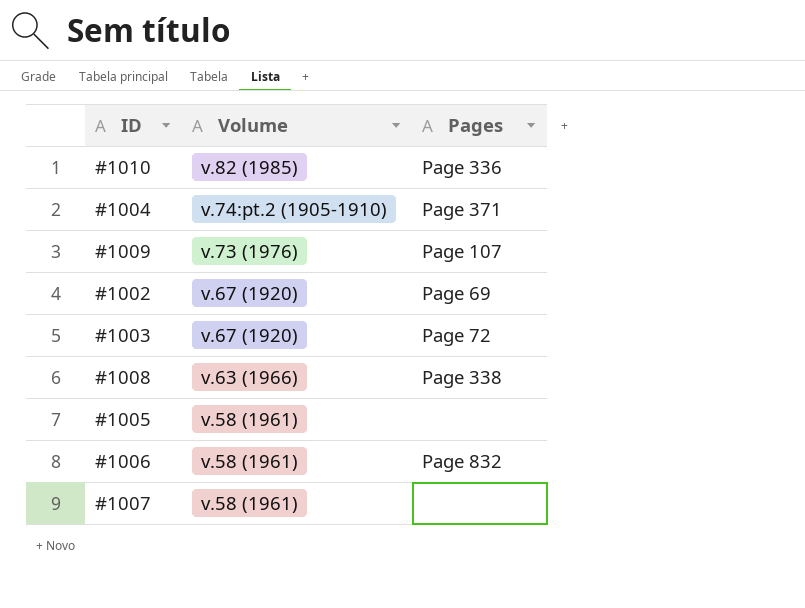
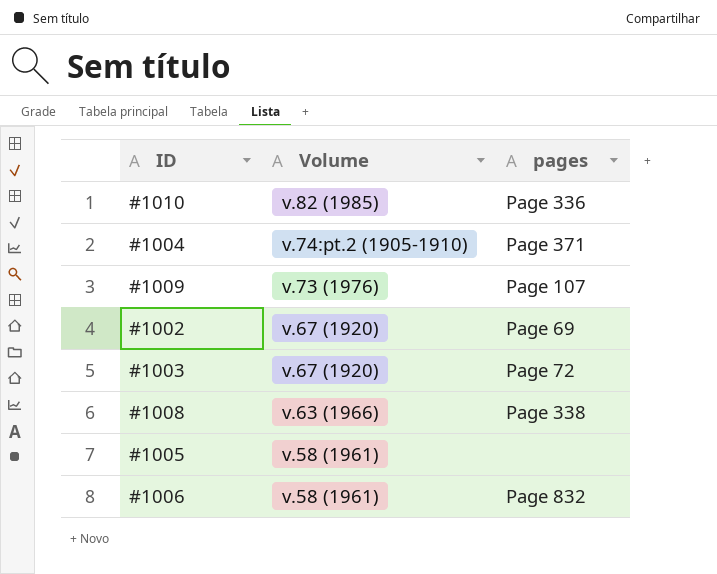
column name: Pages -> pages
row #1007: v.58 (1961) | none -> none

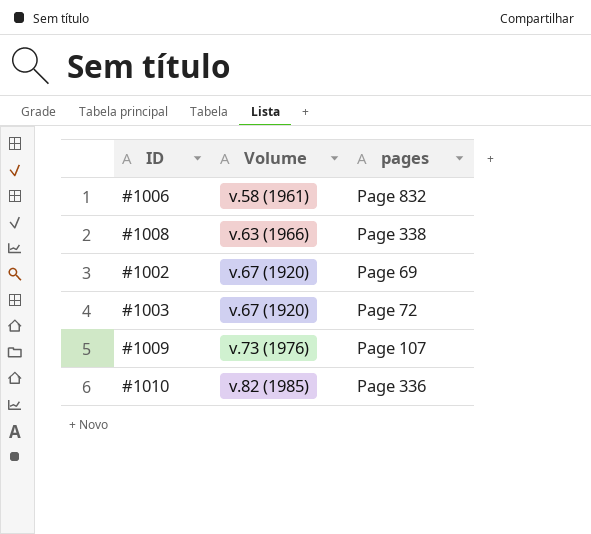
row order: Volume descending -> Volume ascending
row #1004: v.74:pt.2 (1905-1910) | Page 371 -> none
row #1005: v.58 (1961) | none -> none

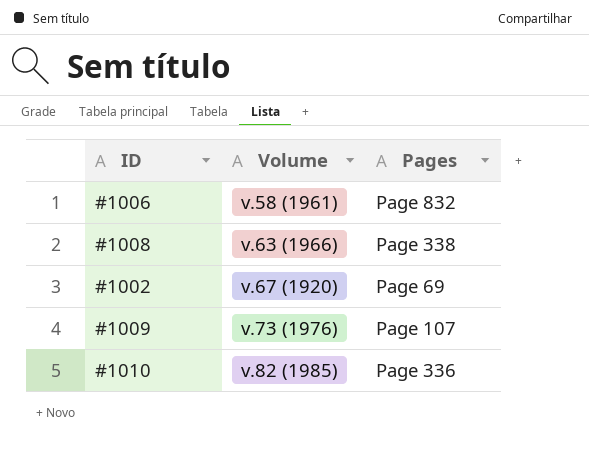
column name: pages -> Pages
row #1003: v.67 (1920) | Page 72 -> none

